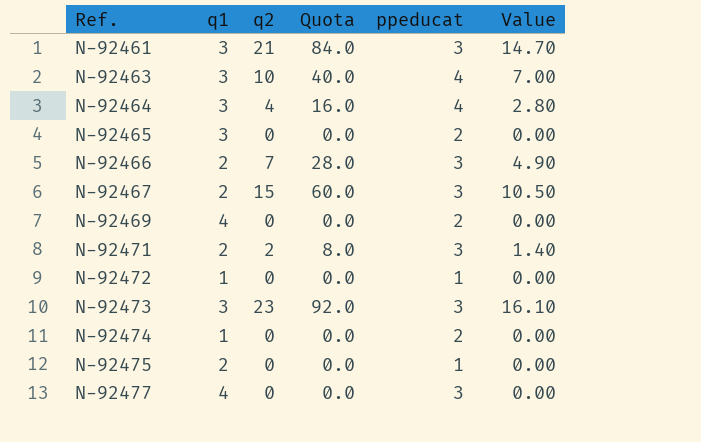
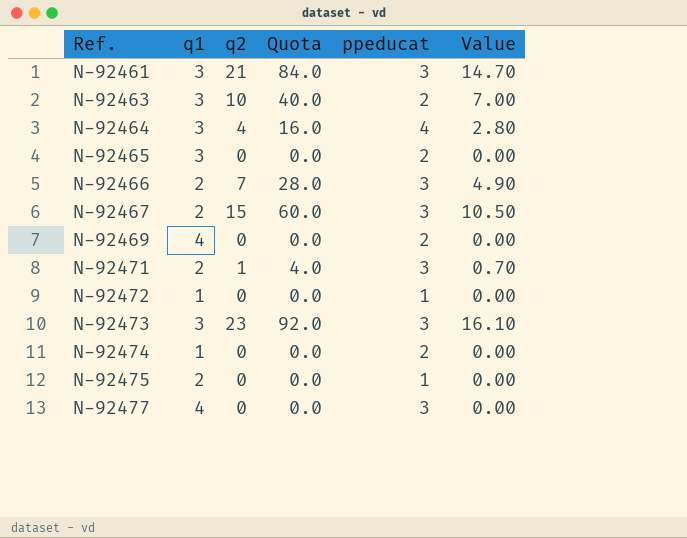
N-92463 | ppeducat: 4 -> 2
N-92471 | q2: 2 -> 1
N-92471 | Quota: 8.0 -> 4.0
N-92471 | Value: 1.40 -> 0.70

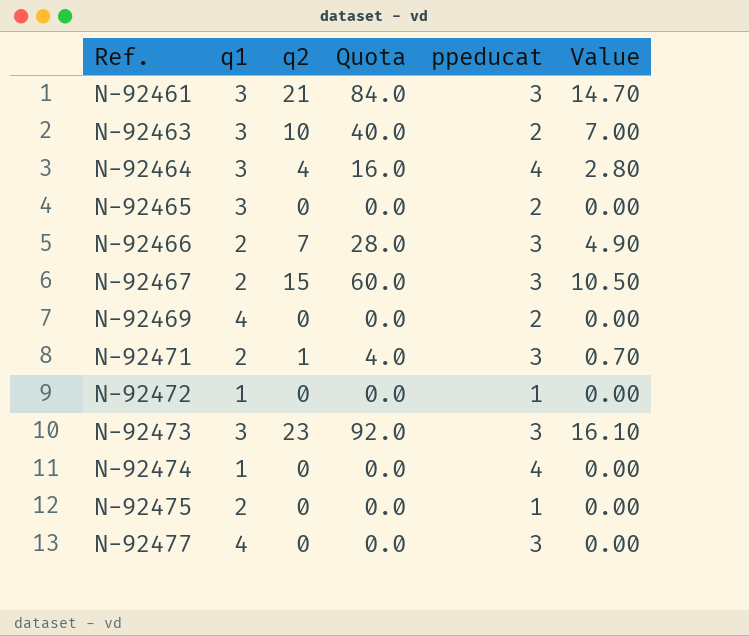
N-92474 | ppeducat: 2 -> 4

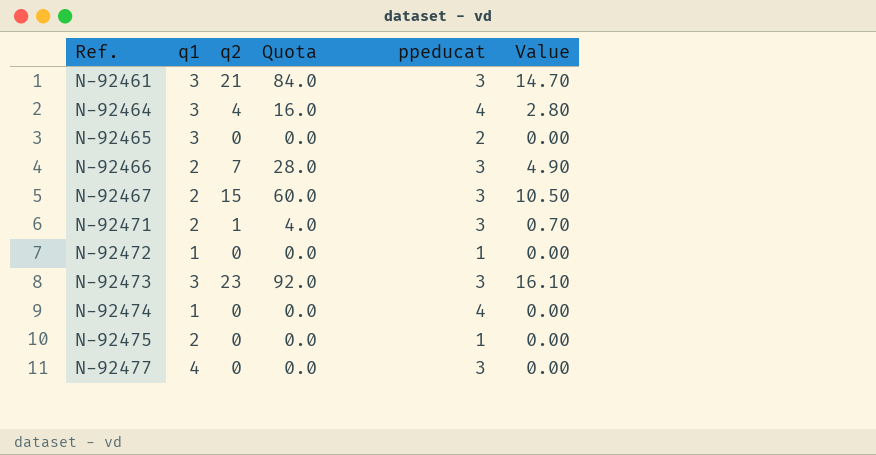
row N-92463: 3 | 10 | 40.0 | 2 | 7.00 -> none
row N-92469: 4 | 0 | 0.0 | 2 | 0.00 -> none

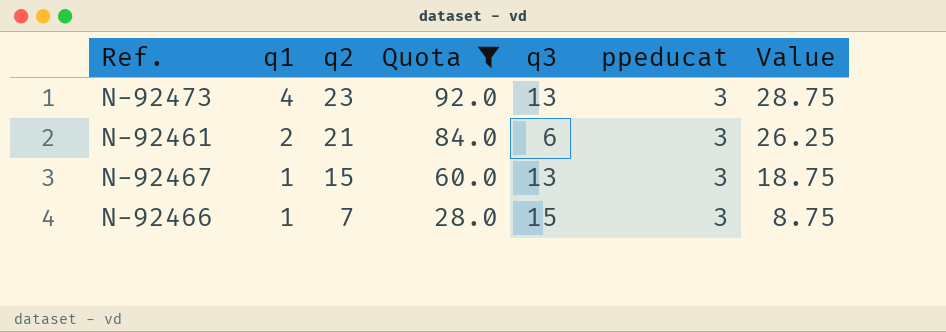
filter: none -> Quota >= 28.0
row order: Ref. ascending -> q1 descending
column q3 | position: none -> 5
column Value | formula: [q2] * 0.7 -> [q2] * 1.25
N-92473 | q1: 3 -> 4
N-92461 | q1: 3 -> 2
N-92467 | q1: 2 -> 1
N-92466 | q1: 2 -> 1

